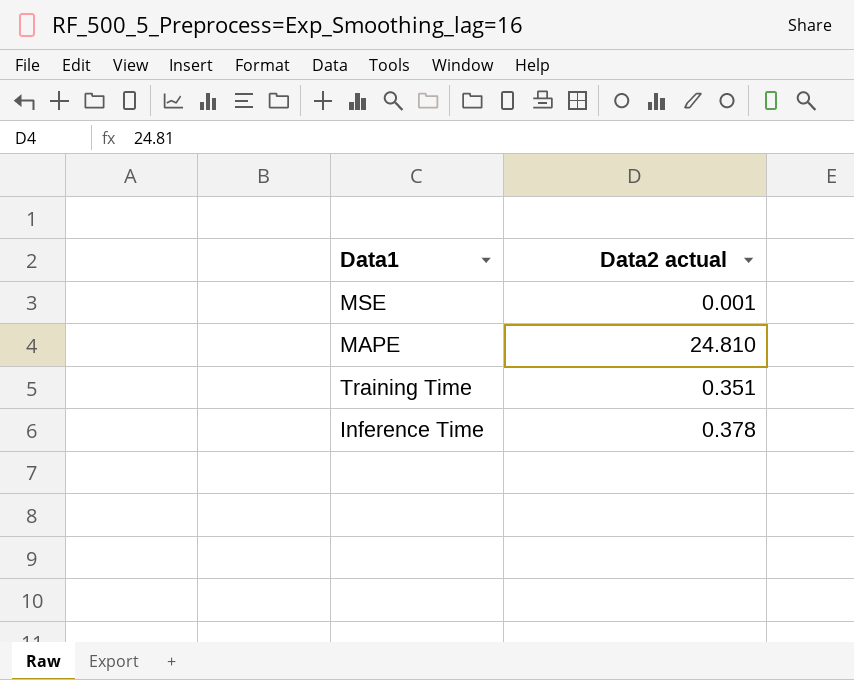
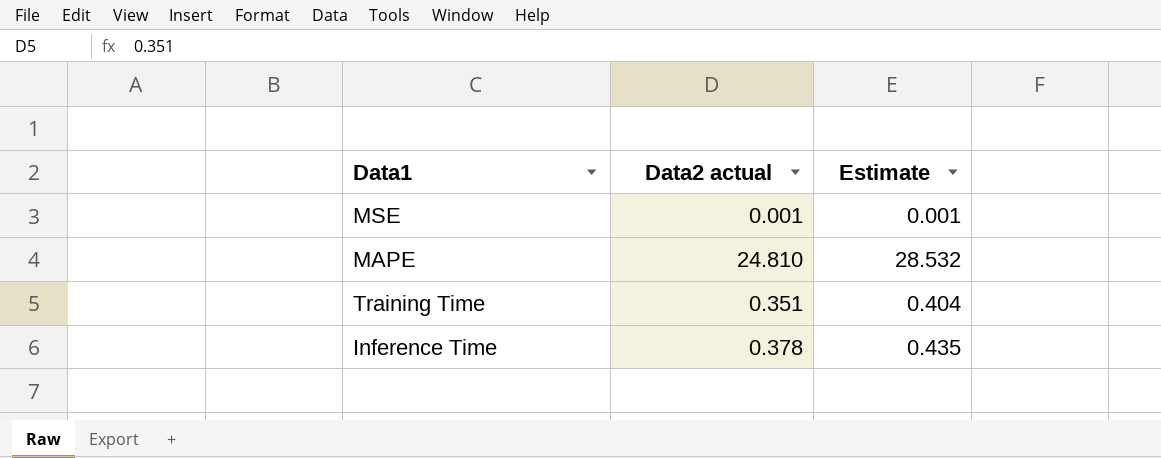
column Estimate | formula: none -> [Data2 actual] * 1.15

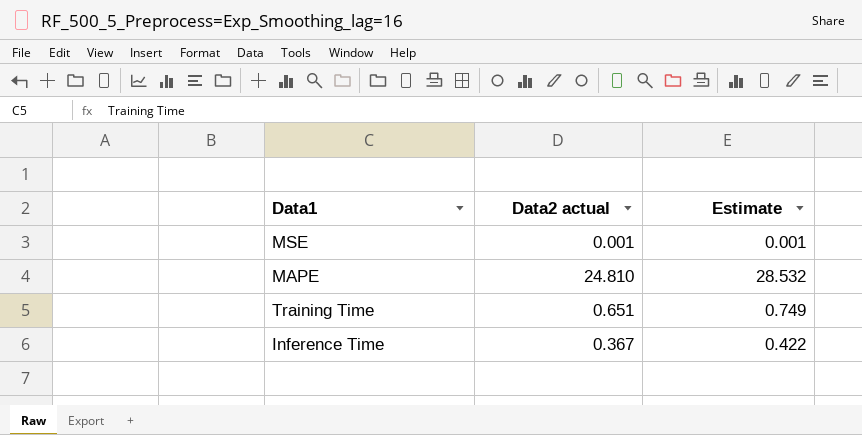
Training Time | Data2 actual: 0.351 -> 0.651
Training Time | Estimate: 0.404 -> 0.749
Inference Time | Data2 actual: 0.378 -> 0.367
Inference Time | Estimate: 0.435 -> 0.422

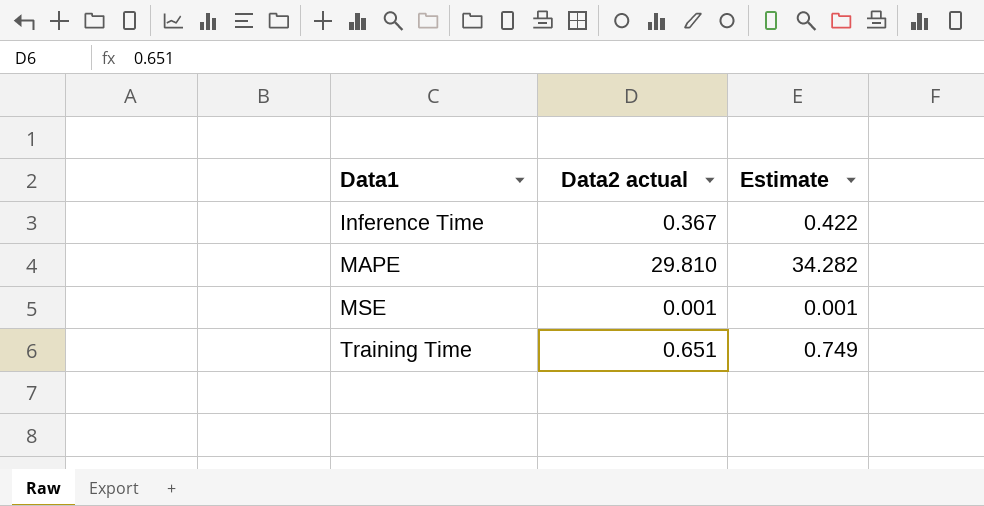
row order: none -> Data1 ascending
MAPE | Data2 actual: 24.810 -> 29.810
MAPE | Estimate: 28.532 -> 34.282

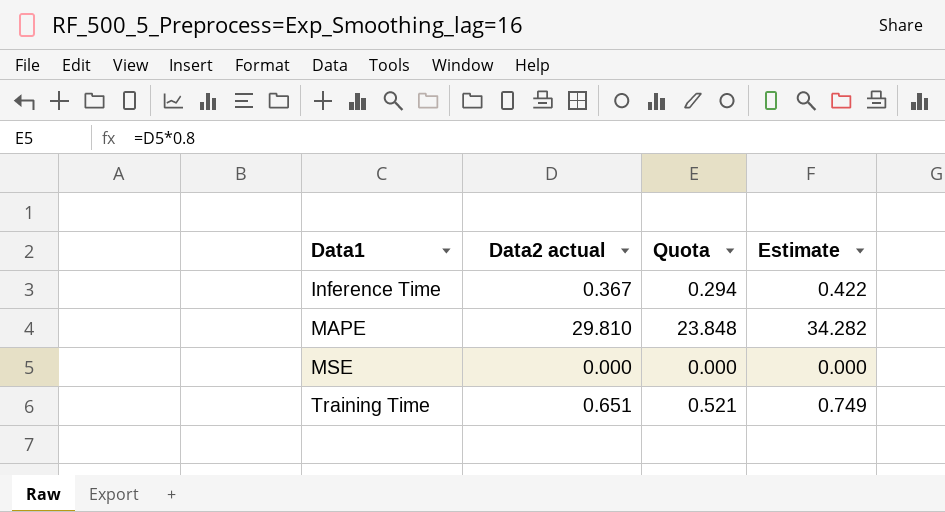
column Quota | formula: none -> [Data2 actual] * 0.8
MSE | Data2 actual: 0.001 -> 0.000
MSE | Estimate: 0.001 -> 0.000

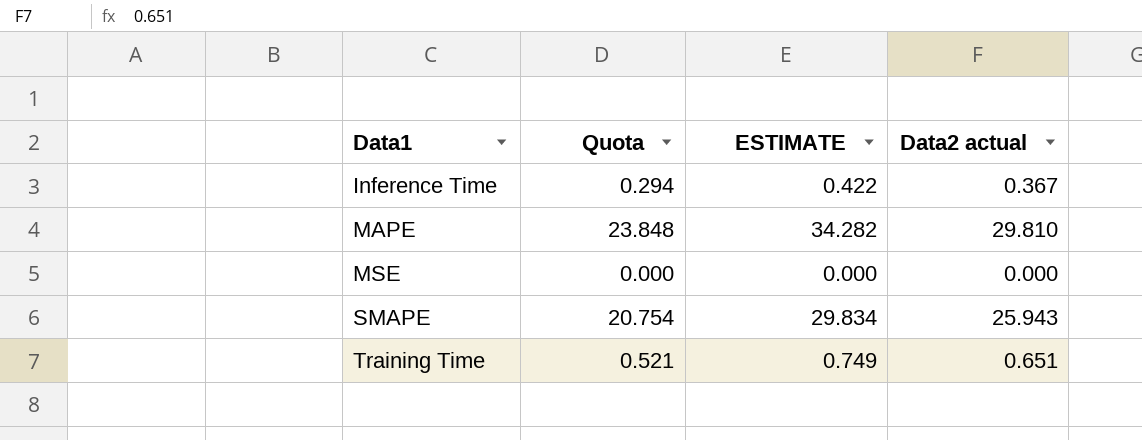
column name: Estimate -> ESTIMATE
column Data2 actual | position: 2 -> 4
row SMAPE: none -> 20.754 | 29.834 | 25.943

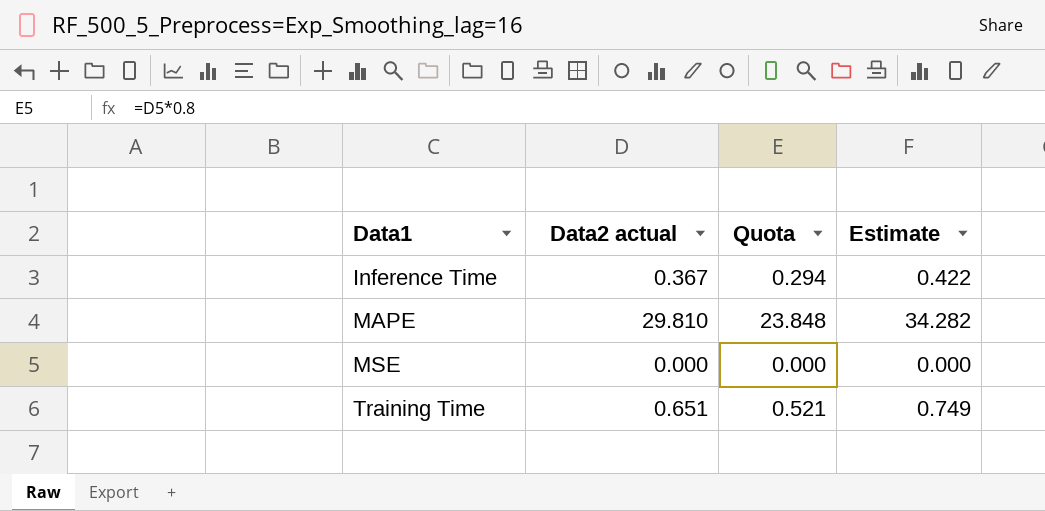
column Data2 actual | position: 4 -> 2
column name: ESTIMATE -> Estimate
row SMAPE: 20.754 | 29.834 | 25.943 -> none

